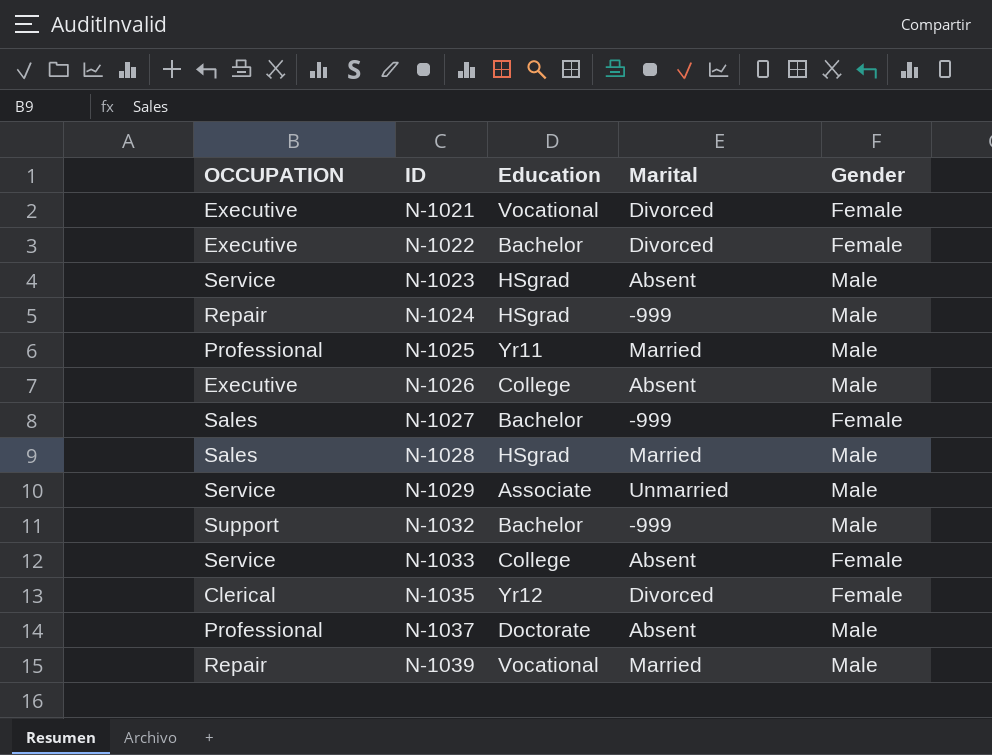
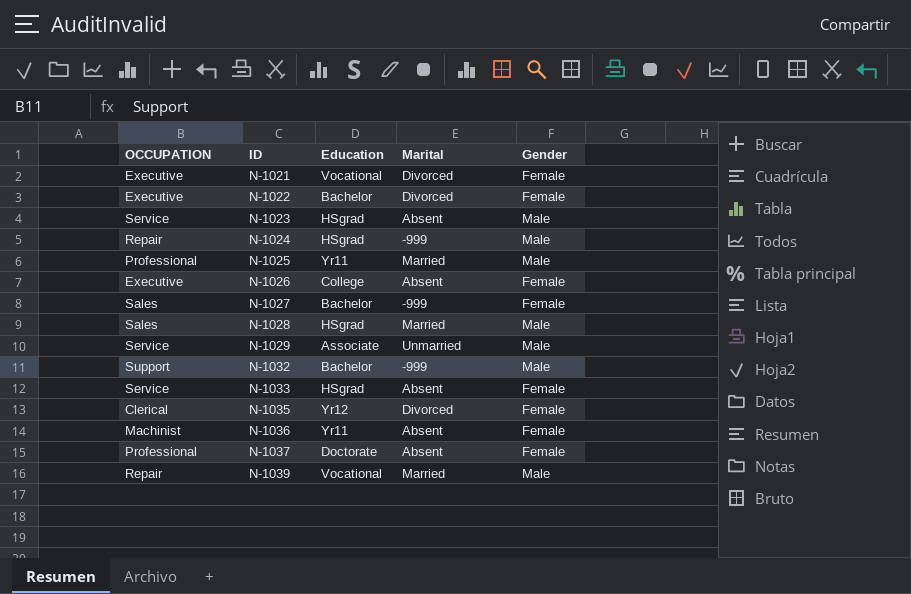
N-1026 | Gender: Male -> Female
N-1033 | Education: College -> HSgrad
row N-1036: none -> Machinist | Yr11 | Absent | Female
N-1037 | Gender: Male -> Female

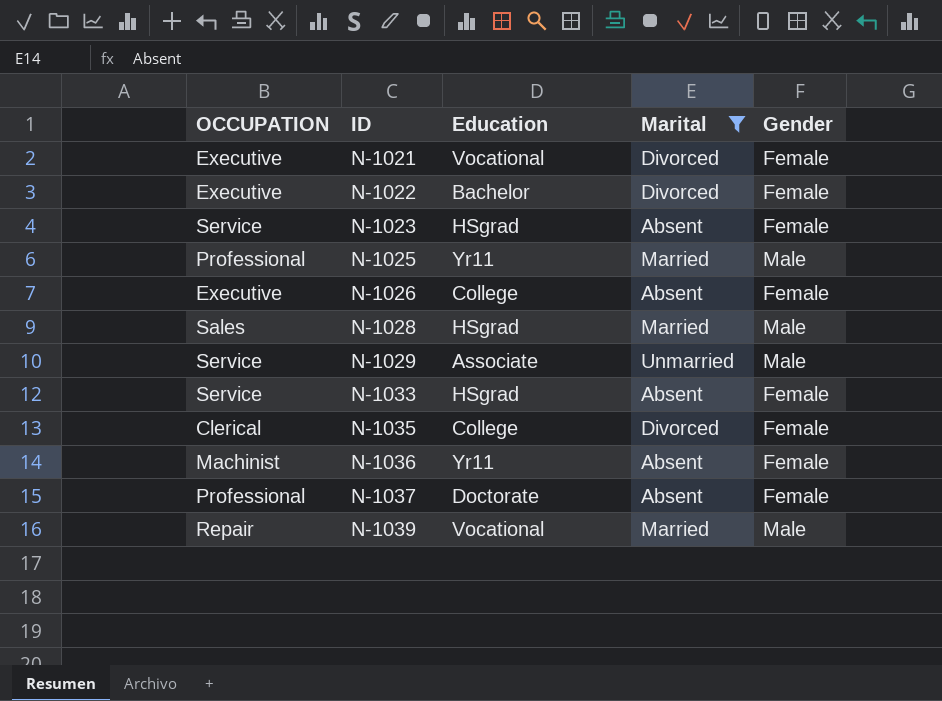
filter: none -> Marital != -999
N-1023 | Gender: Male -> Female
N-1035 | Education: Yr12 -> College

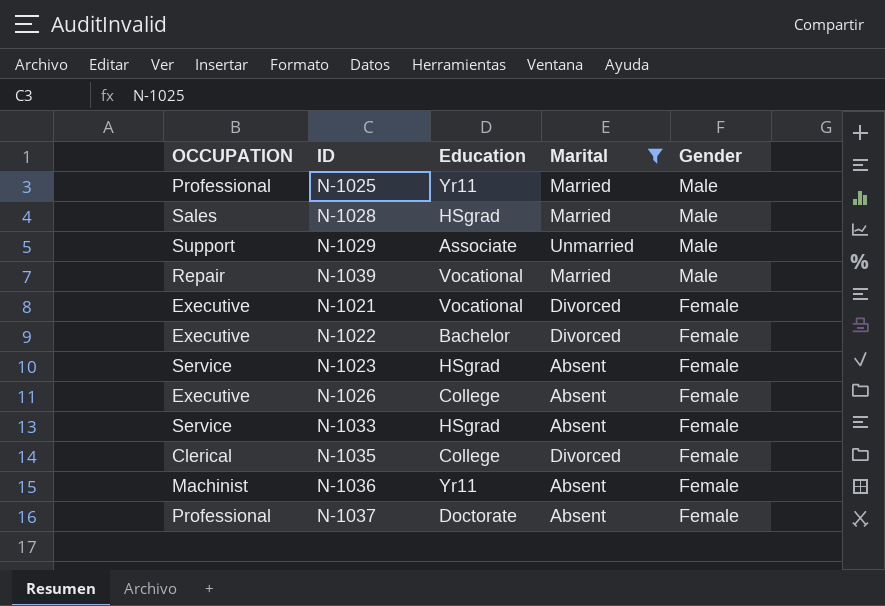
row order: ID ascending -> Gender descending
N-1029 | OCCUPATION: Service -> Support

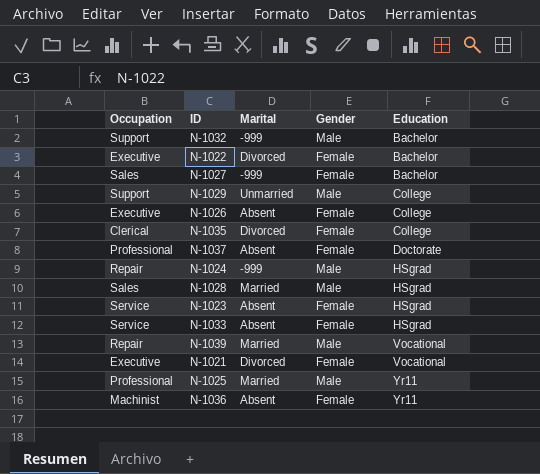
filter: Marital != -999 -> none
row order: Gender descending -> Education ascending
column name: OCCUPATION -> Occupation
column Education | position: 3 -> 5
N-1029 | Education: Associate -> College

